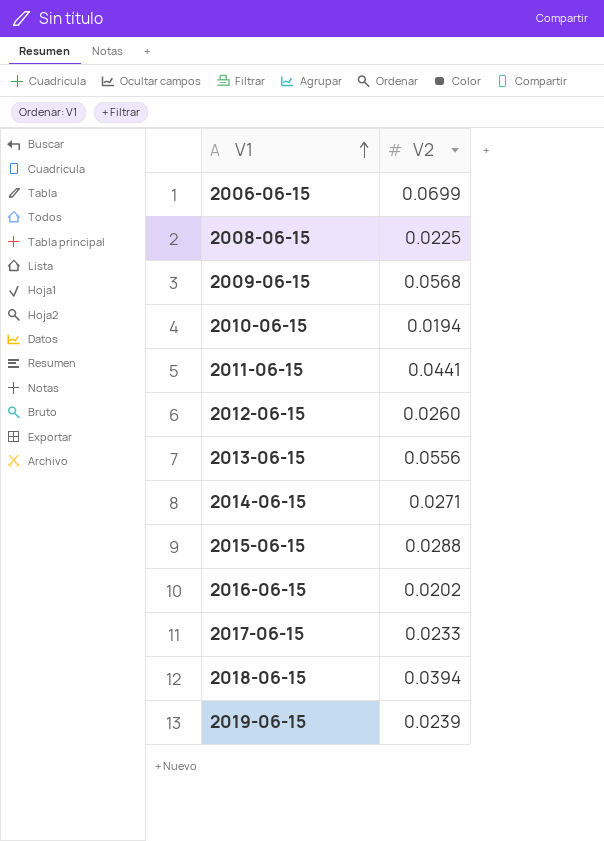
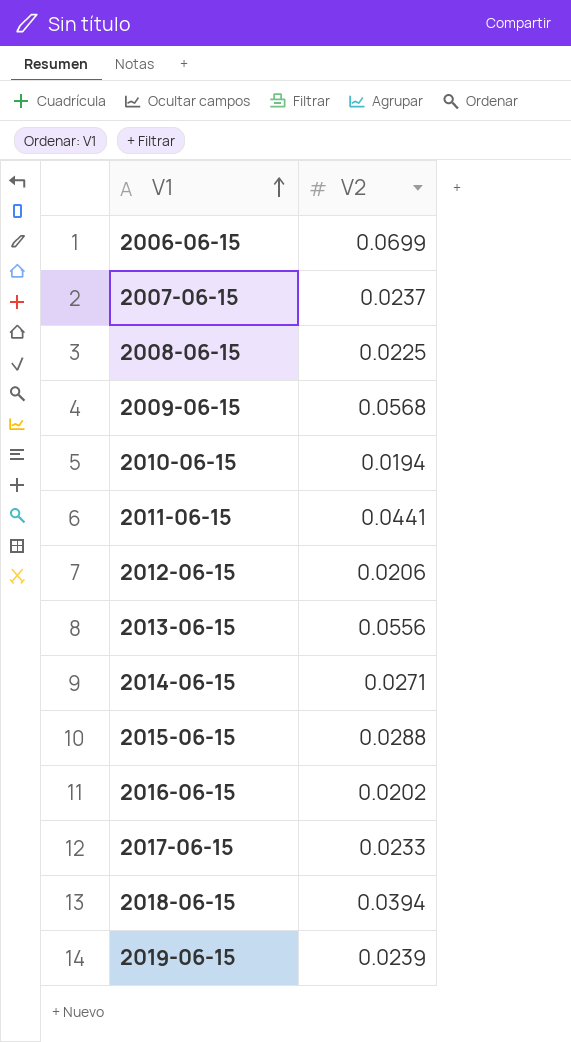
row 2007-06-15: none -> 0.0237
2012-06-15 | V2: 0.0260 -> 0.0206

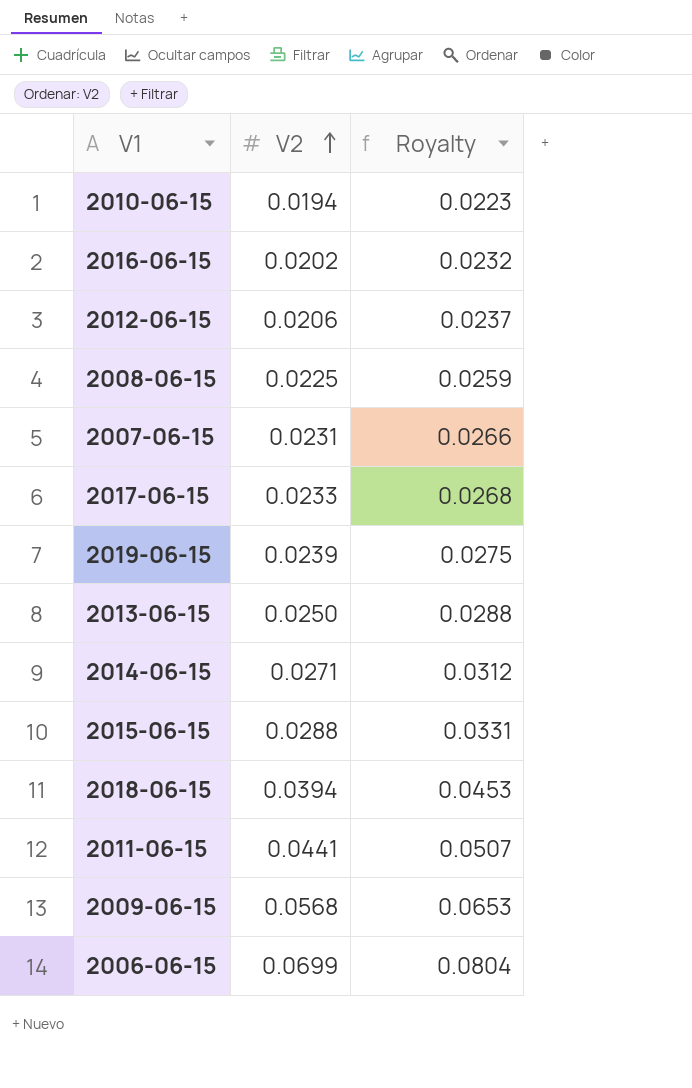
row order: V1 ascending -> V2 ascending
column Royalty | formula: none -> [V2] * 1.15
2007-06-15 | V2: 0.0237 -> 0.0231
2013-06-15 | V2: 0.0556 -> 0.0250

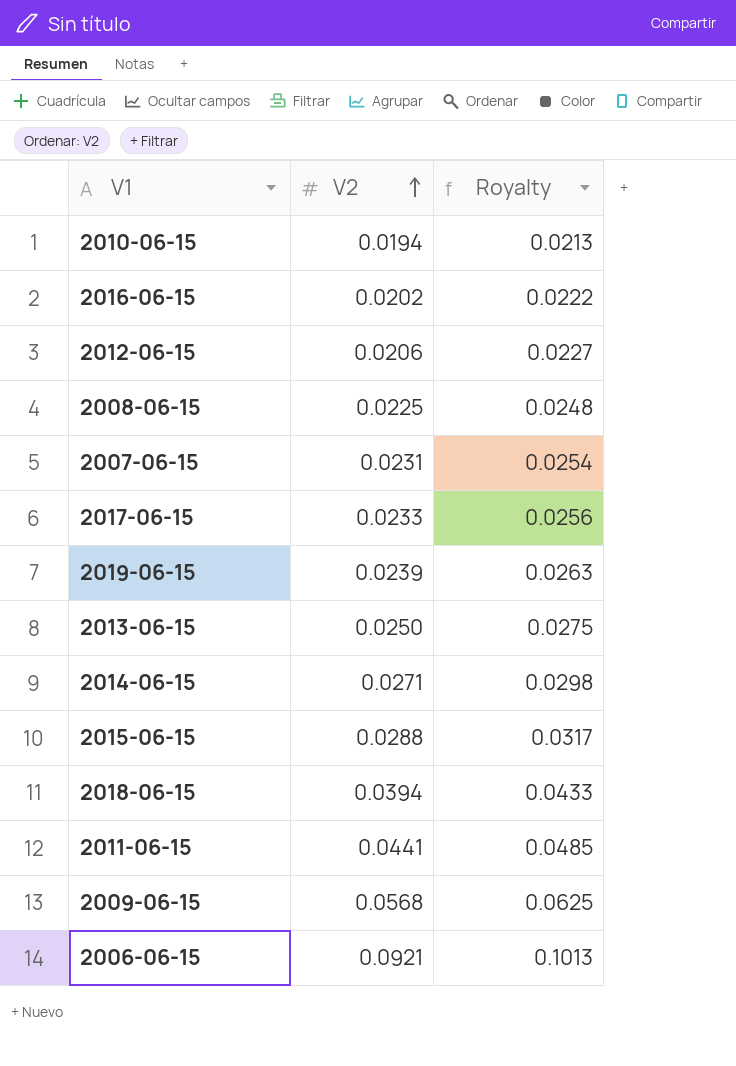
column Royalty | formula: [V2] * 1.15 -> [V2] * 1.1
2006-06-15 | V2: 0.0699 -> 0.0921

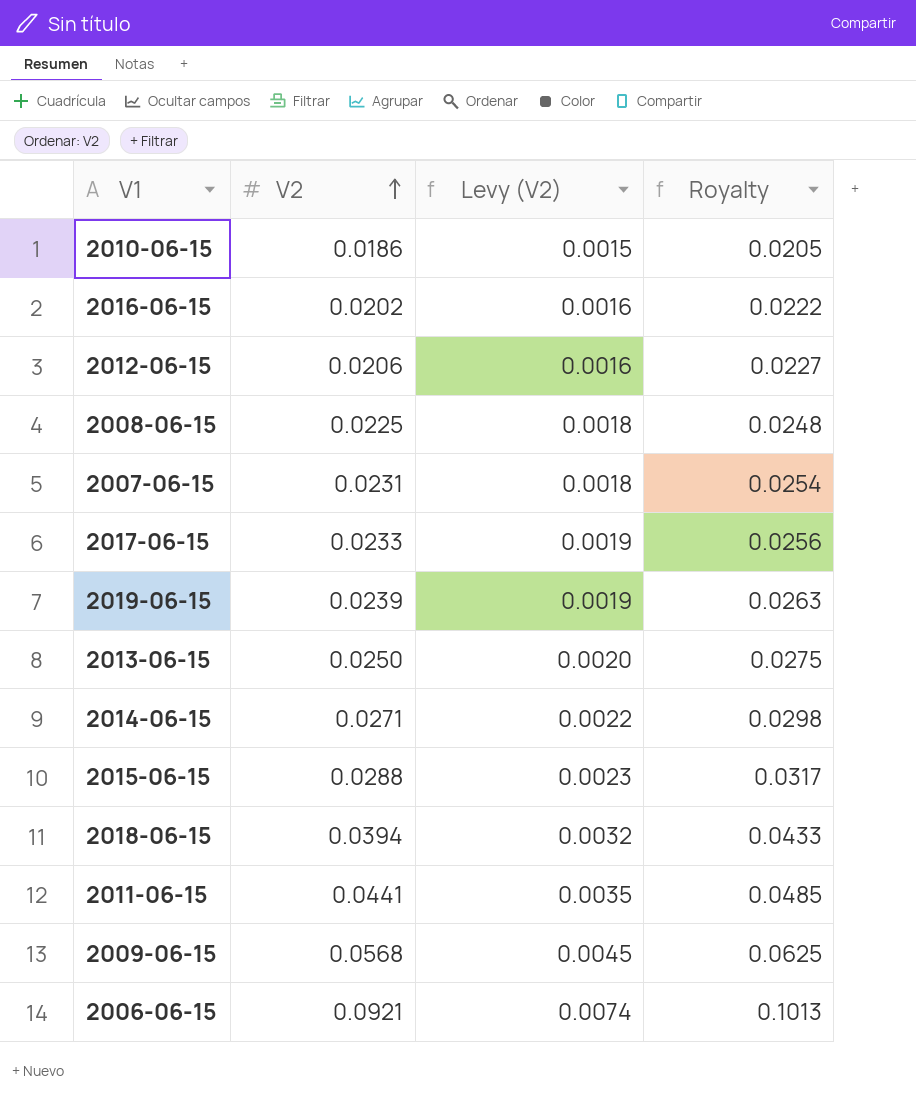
column Levy (V2) | formula: none -> [V2] * 0.08
2010-06-15 | V2: 0.0194 -> 0.0186
2010-06-15 | Royalty: 0.0213 -> 0.0205

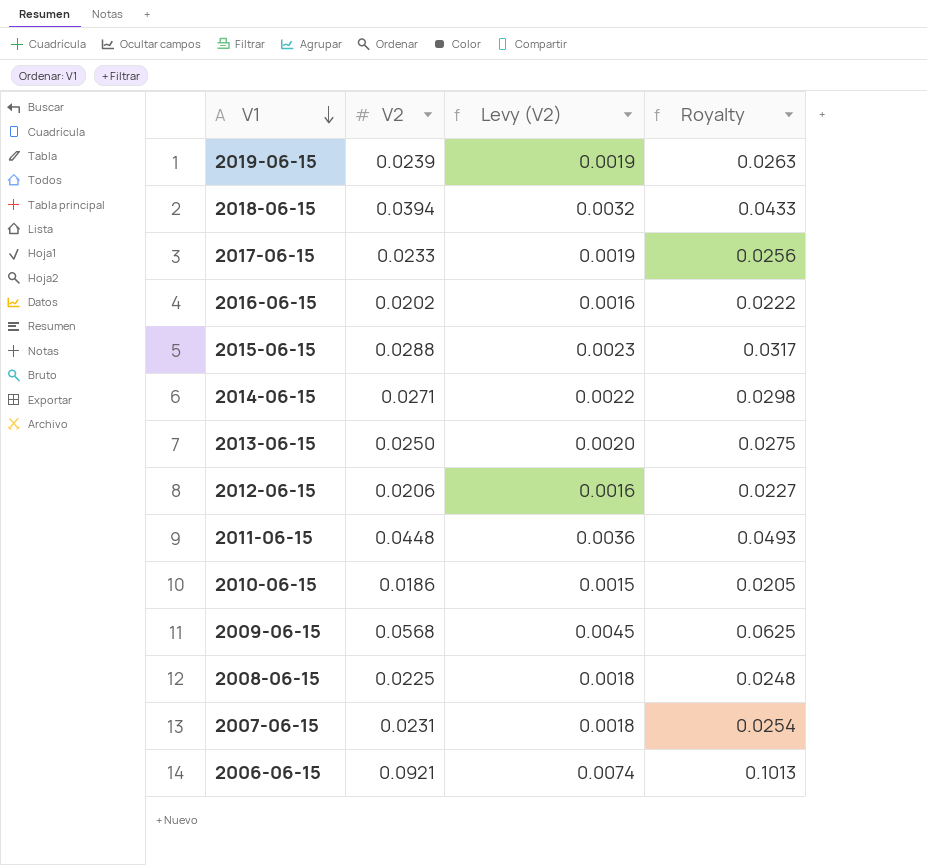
row order: V2 ascending -> V1 descending
2011-06-15 | V2: 0.0441 -> 0.0448
2011-06-15 | Levy (V2): 0.0035 -> 0.0036
2011-06-15 | Royalty: 0.0485 -> 0.0493

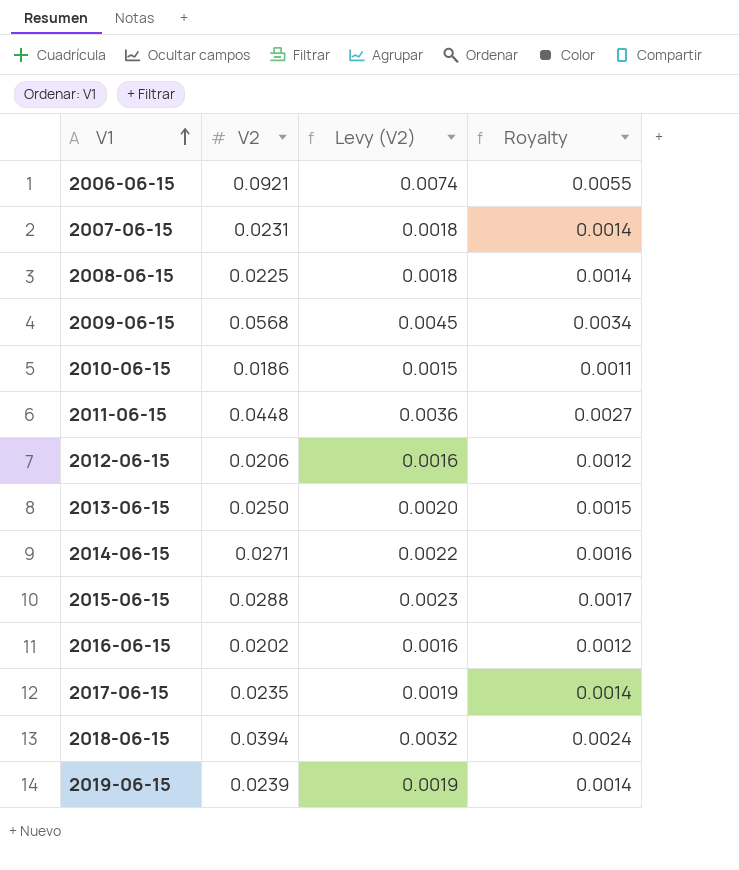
row order: V1 descending -> V1 ascending
column Royalty | formula: [V2] * 1.1 -> [V2] * 0.06
2017-06-15 | V2: 0.0233 -> 0.0235

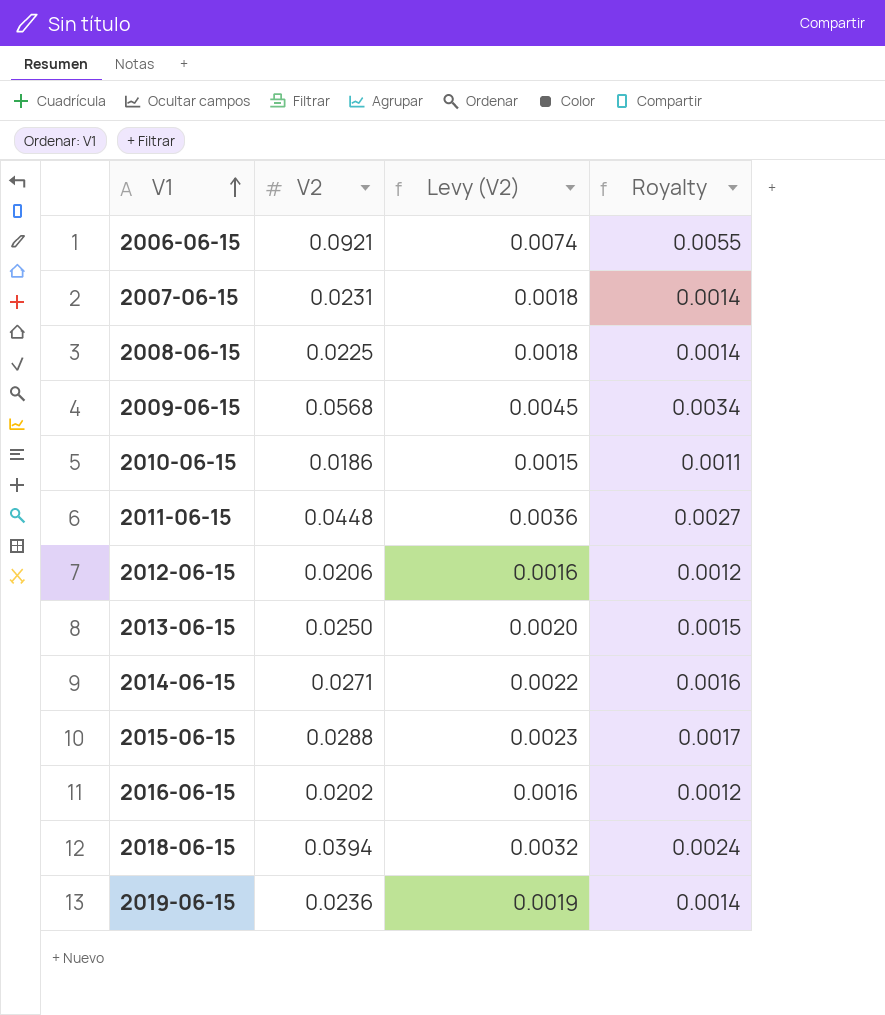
row 2017-06-15: 0.0235 | 0.0019 | 0.0014 -> none
2019-06-15 | V2: 0.0239 -> 0.0236

